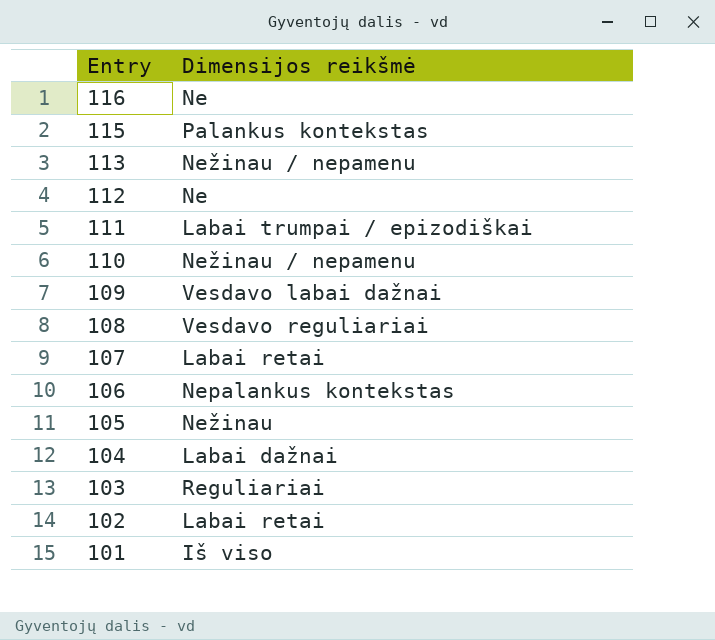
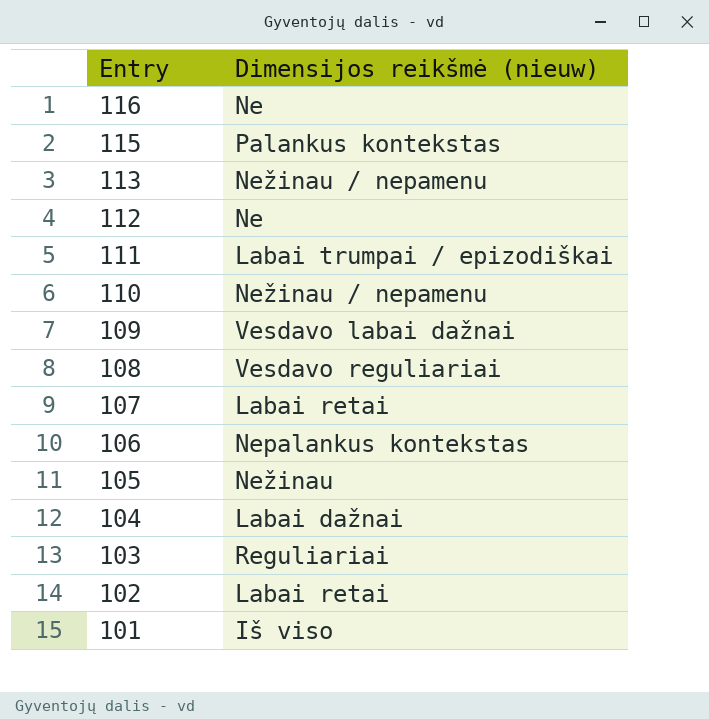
column name: Dimensijos reikšmė -> Dimensijos reikšmė (nieuw)

